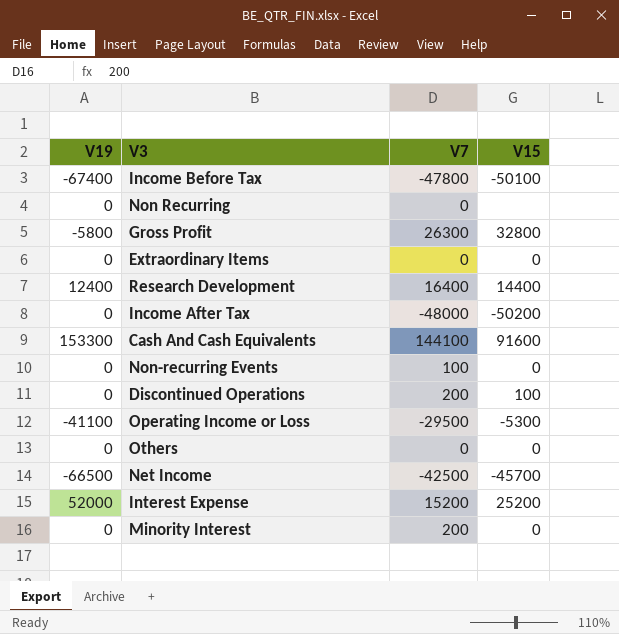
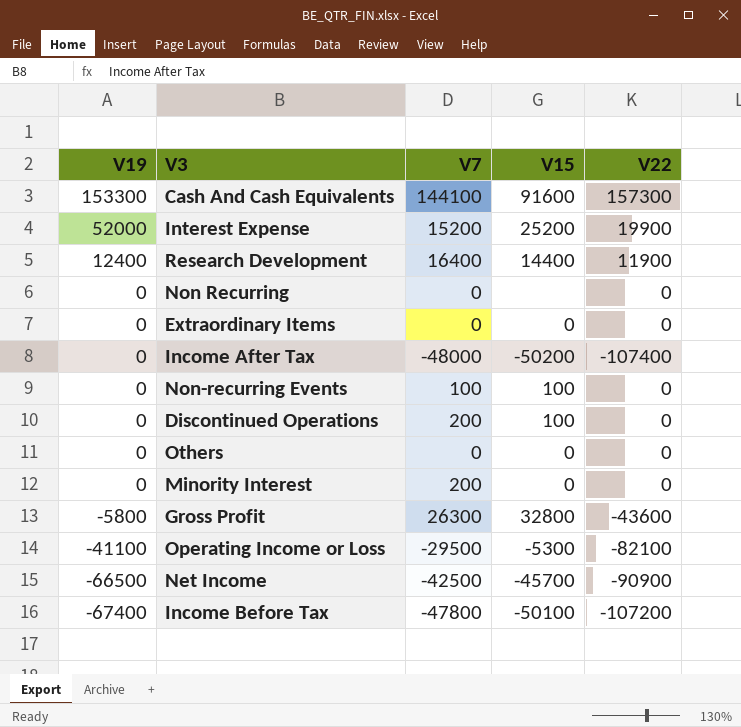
row order: none -> V19 descending
column V22 | position: none -> 5
Non-recurring Events | V15: 0 -> 100

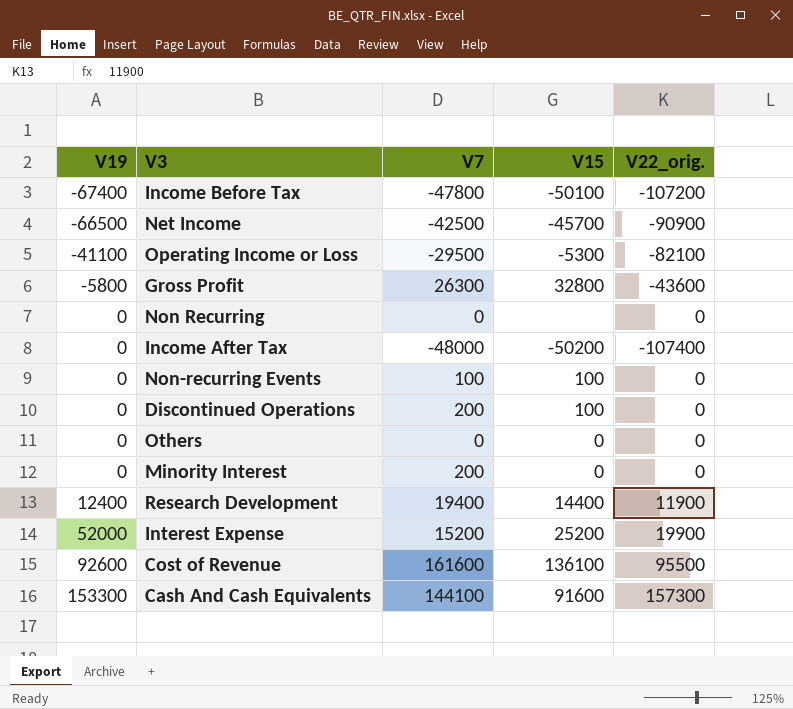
row order: V19 descending -> V19 ascending
column name: V22 -> V22_orig.
row Extraordinary Items: 0 | 0 | 0 | 0 -> none
Research Development | V7: 16400 -> 19400
row Cost of Revenue: none -> 92600 | 161600 | 136100 | 95500

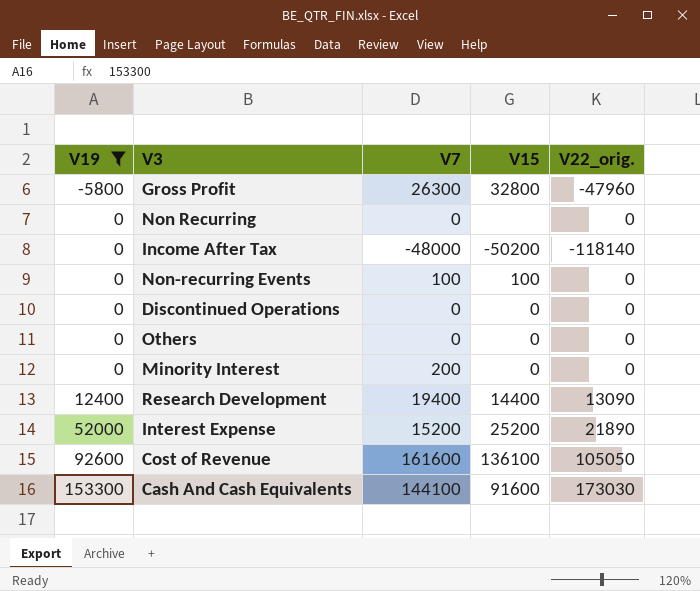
filter: none -> V19 >= -5800
Gross Profit | V22_orig.: -43600 -> -47960
Income After Tax | V22_orig.: -107400 -> -118140
Discontinued Operations | V7: 200 -> 0
Discontinued Operations | V15: 100 -> 0
Research Development | V22_orig.: 11900 -> 13090
Interest Expense | V22_orig.: 19900 -> 21890
Cost of Revenue | V22_orig.: 95500 -> 105050
Cash And Cash Equivalents | V22_orig.: 157300 -> 173030

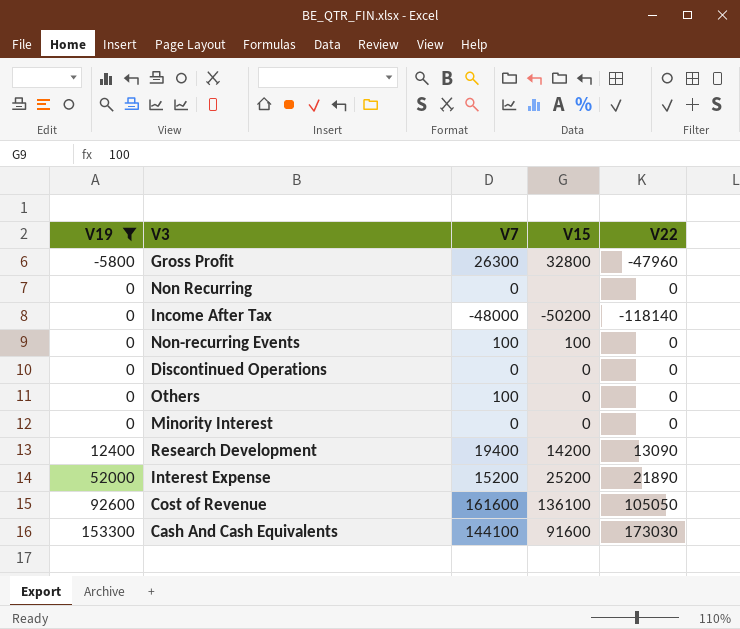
column name: V22_orig. -> V22
Others | V7: 0 -> 100
Minority Interest | V7: 200 -> 0
Research Development | V15: 14400 -> 14200

